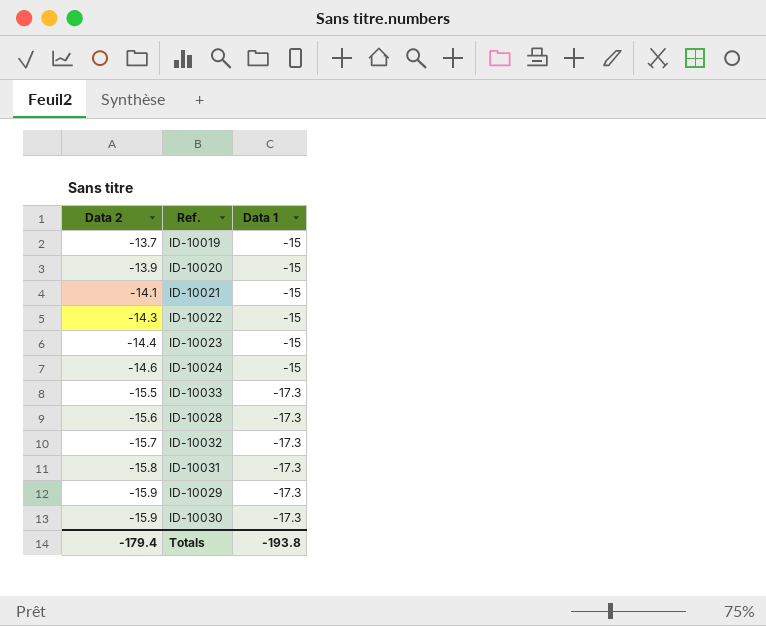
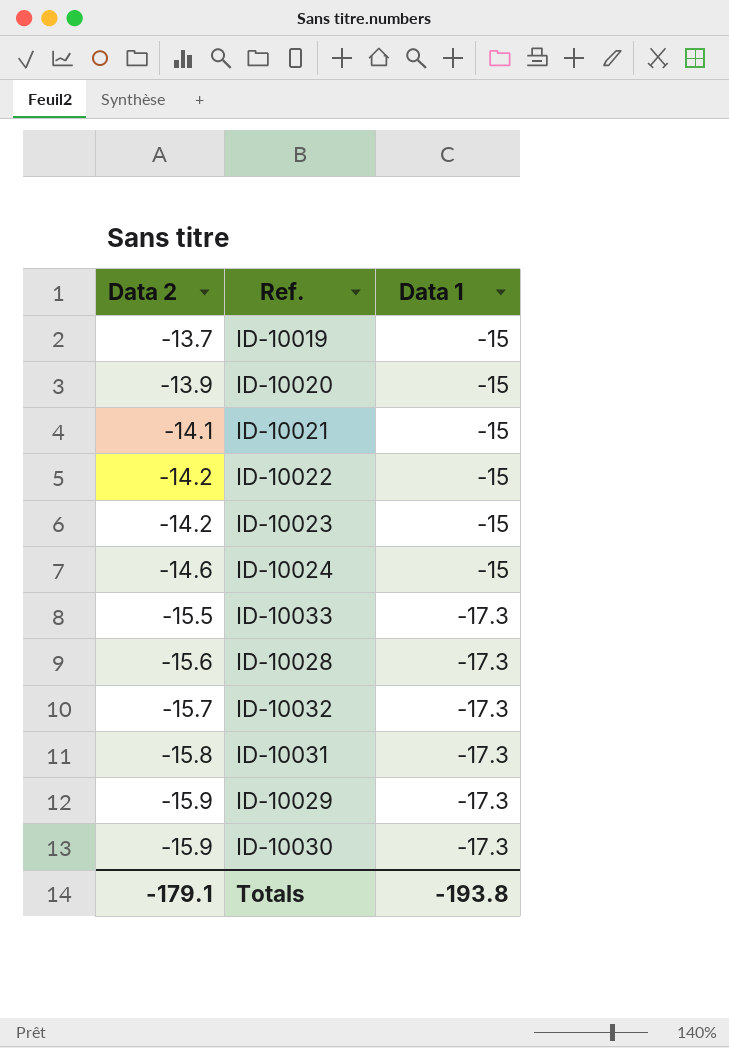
ID-10022 | Data 2: -14.3 -> -14.2
ID-10023 | Data 2: -14.4 -> -14.2
Totals | Data 2: -179.4 -> -179.1

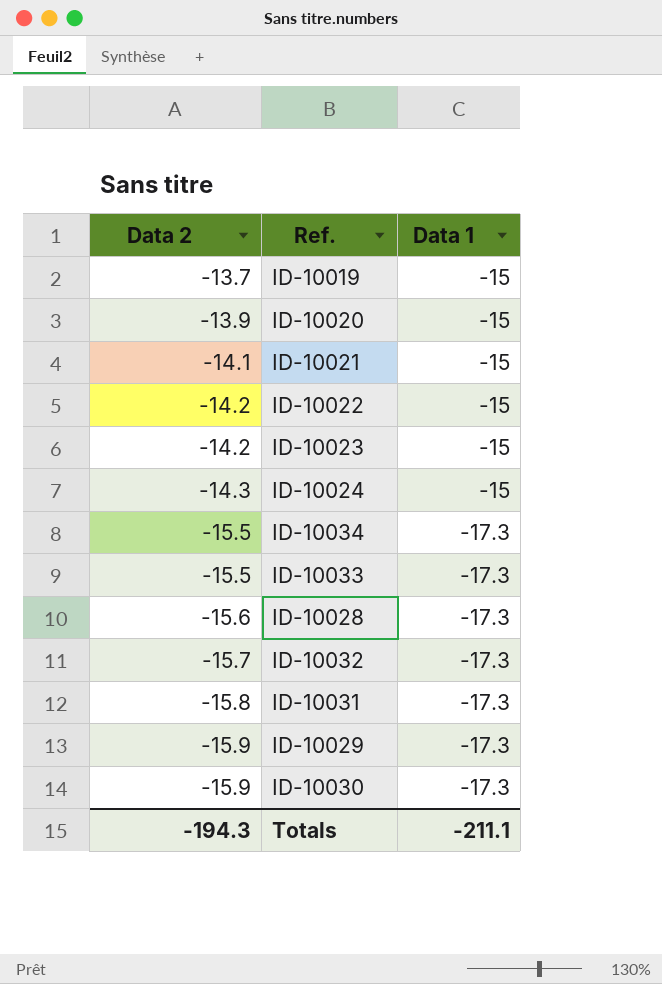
ID-10024 | Data 2: -14.6 -> -14.3
row ID-10034: none -> -15.5 | -17.3
Totals | Data 2: -179.1 -> -194.3
Totals | Data 1: -193.8 -> -211.1

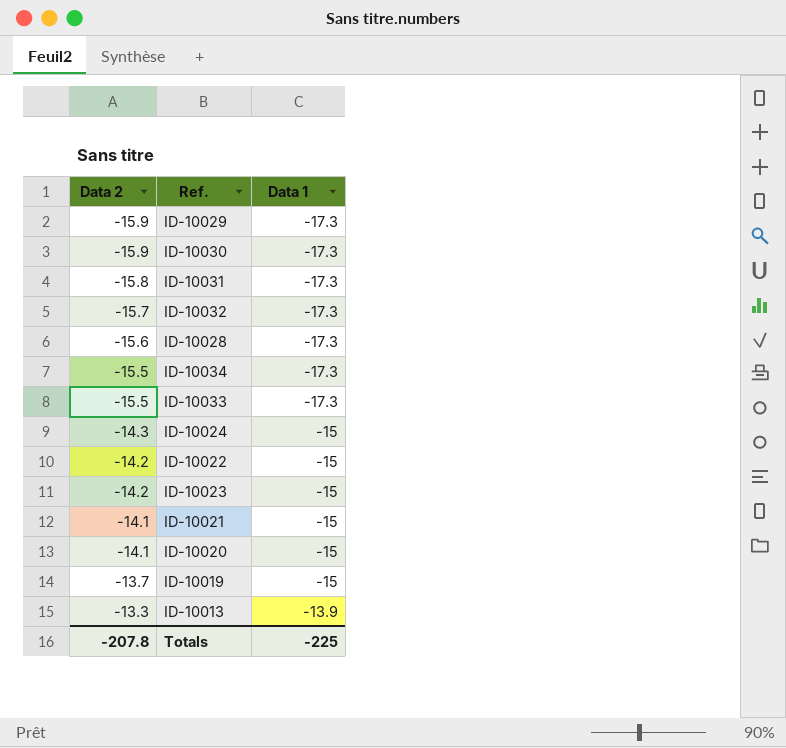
row order: Data 2 descending -> Data 2 ascending
ID-10020 | Data 2: -13.9 -> -14.1
row ID-10013: none -> -13.3 | -13.9
Totals | Data 2: -194.3 -> -207.8
Totals | Data 1: -211.1 -> -225

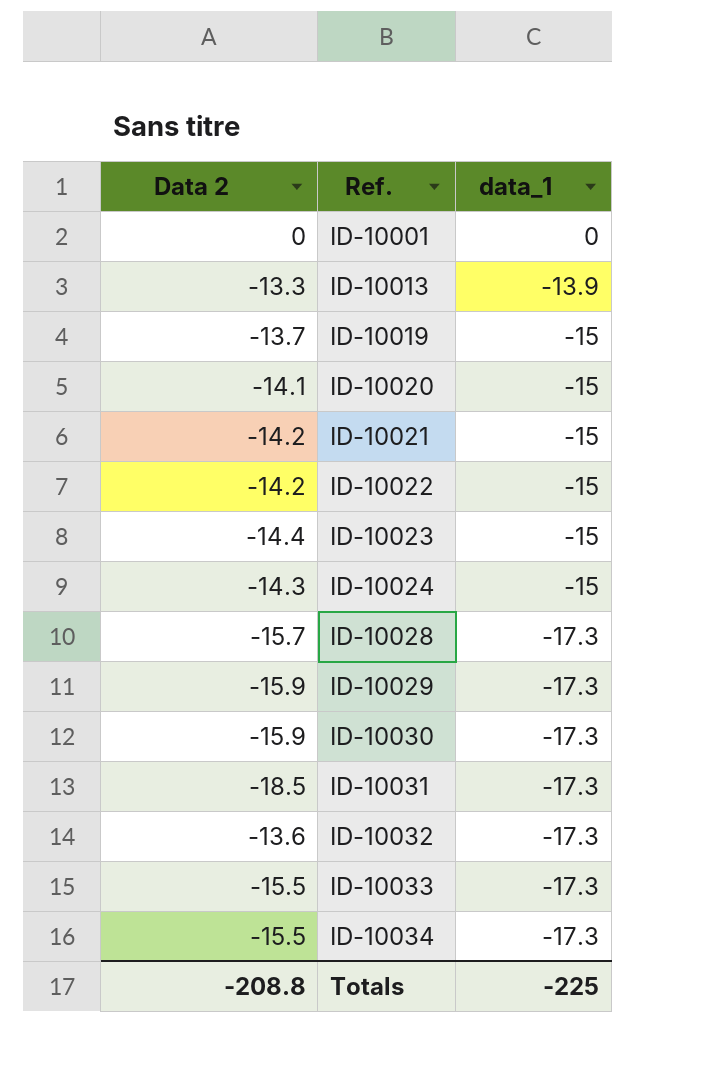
row order: Data 2 ascending -> Ref. ascending
column name: Data 1 -> data_1
row ID-10001: none -> 0 | 0
ID-10021 | Data 2: -14.1 -> -14.2
ID-10023 | Data 2: -14.2 -> -14.4
ID-10028 | Data 2: -15.6 -> -15.7
ID-10031 | Data 2: -15.8 -> -18.5
ID-10032 | Data 2: -15.7 -> -13.6
Totals | Data 2: -207.8 -> -208.8

